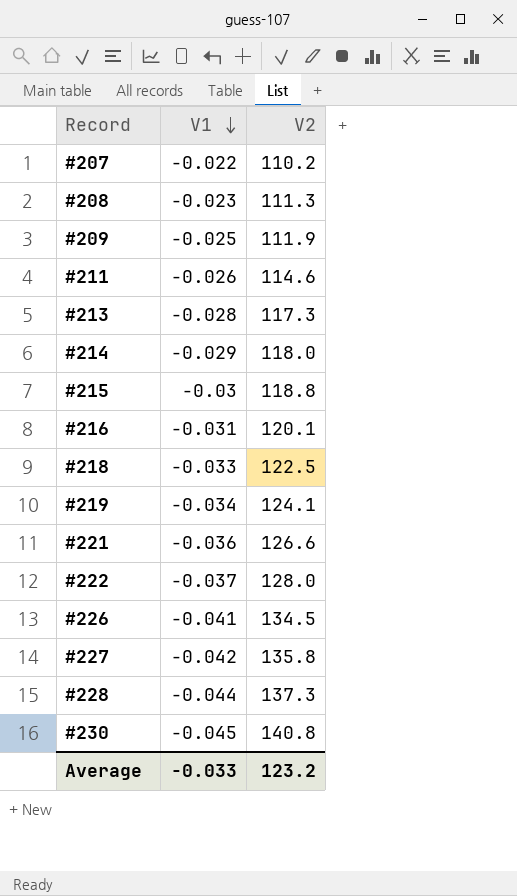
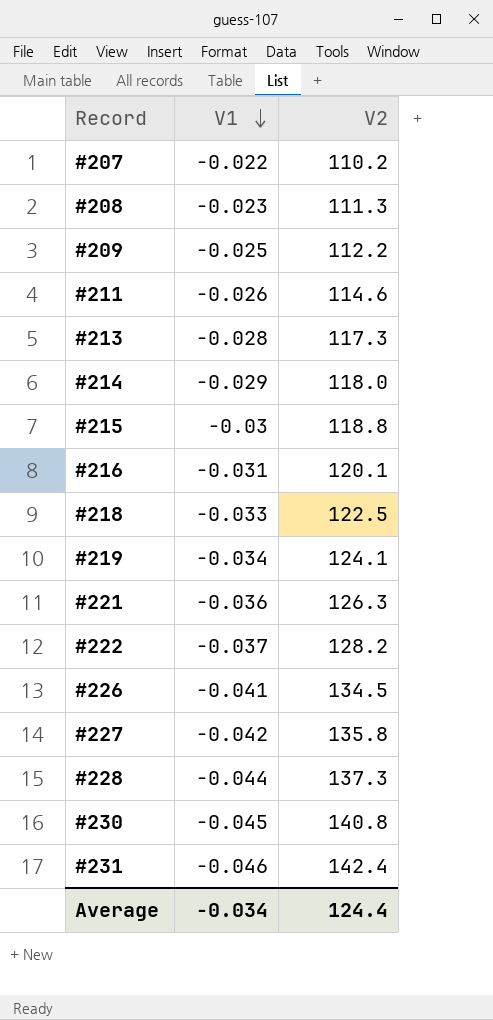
#209 | V2: 111.9 -> 112.2
#221 | V2: 126.6 -> 126.3
#222 | V2: 128.0 -> 128.2
row #231: none -> -0.046 | 142.4
Average | V1: -0.033 -> -0.034
Average | V2: 123.2 -> 124.4

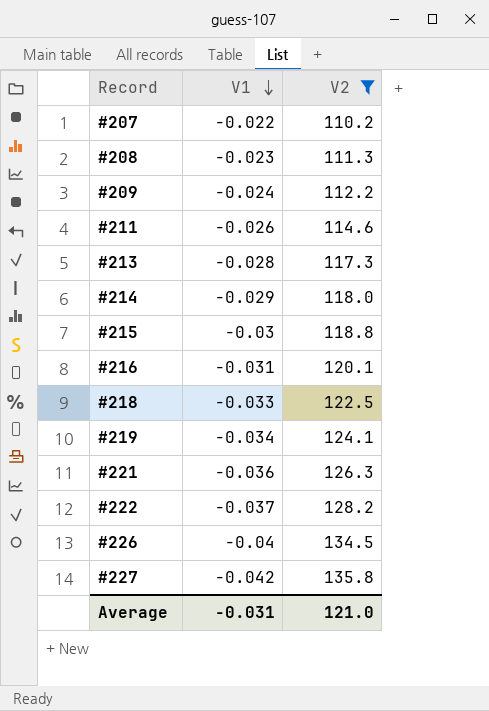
filter: none -> V2 <= 135.8
#209 | V1: -0.025 -> -0.024
#226 | V1: -0.041 -> -0.04
Average | V1: -0.034 -> -0.031
Average | V2: 124.4 -> 121.0

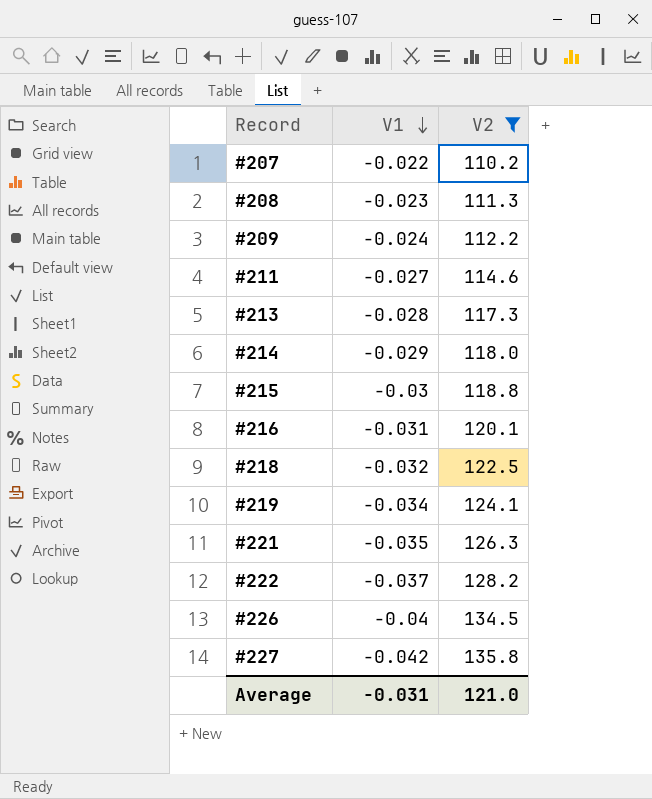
#211 | V1: -0.026 -> -0.027
#218 | V1: -0.033 -> -0.032
#221 | V1: -0.036 -> -0.035

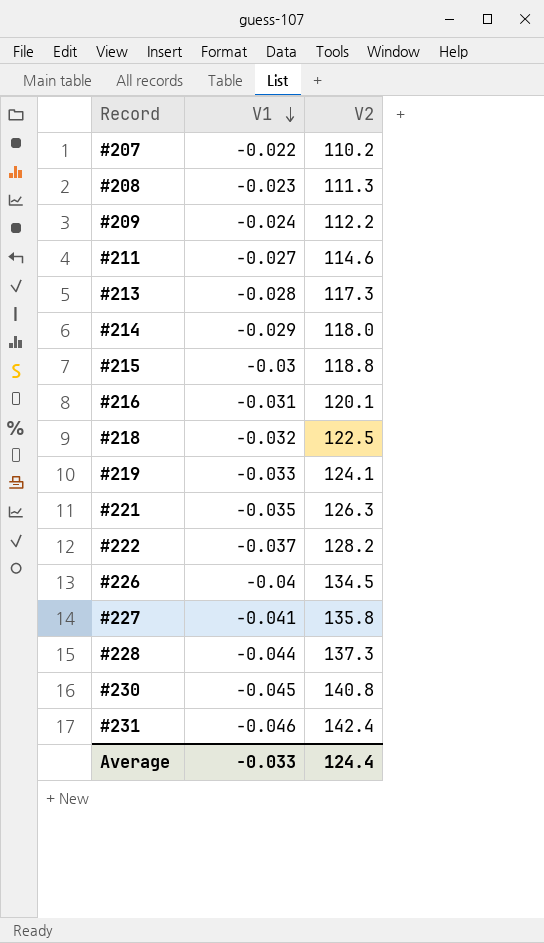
filter: V2 <= 135.8 -> none
#219 | V1: -0.034 -> -0.033
#227 | V1: -0.042 -> -0.041
Average | V1: -0.031 -> -0.033
Average | V2: 121.0 -> 124.4

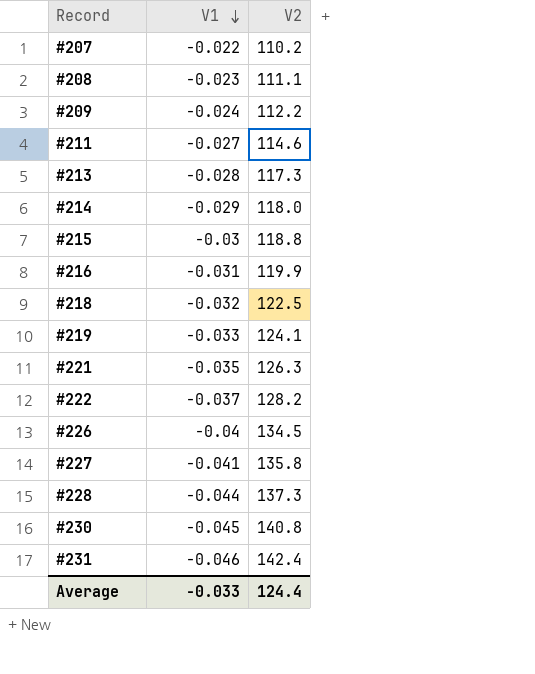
#208 | V2: 111.3 -> 111.1
#216 | V2: 120.1 -> 119.9

